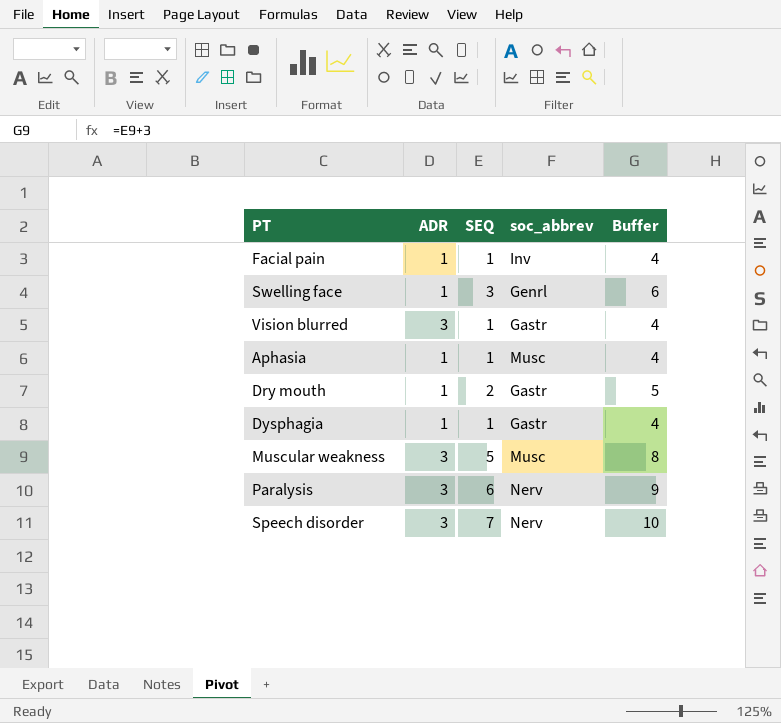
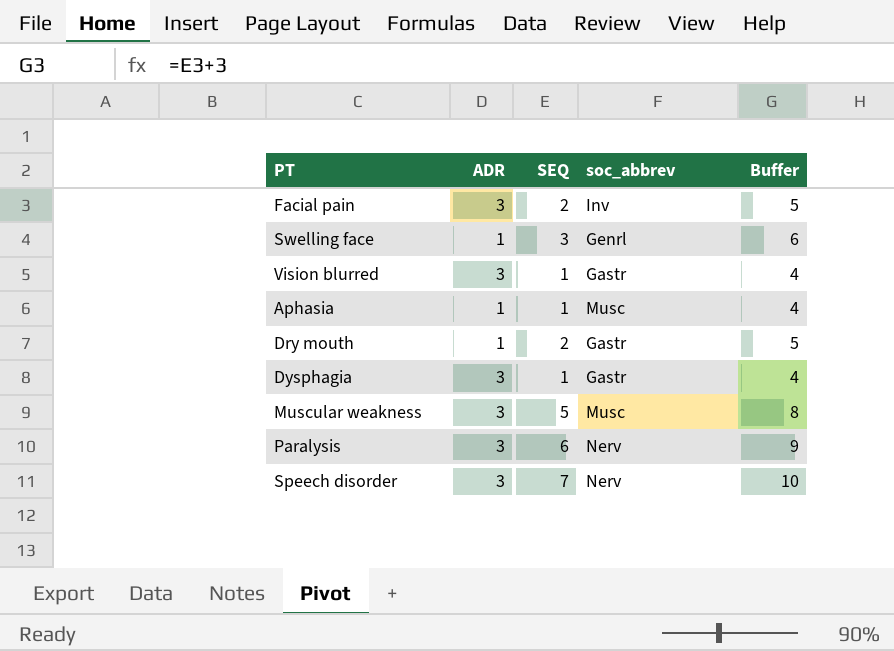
Facial pain | ADR: 1 -> 3
Facial pain | SEQ: 1 -> 2
Facial pain | Buffer: 4 -> 5
Dysphagia | ADR: 1 -> 3

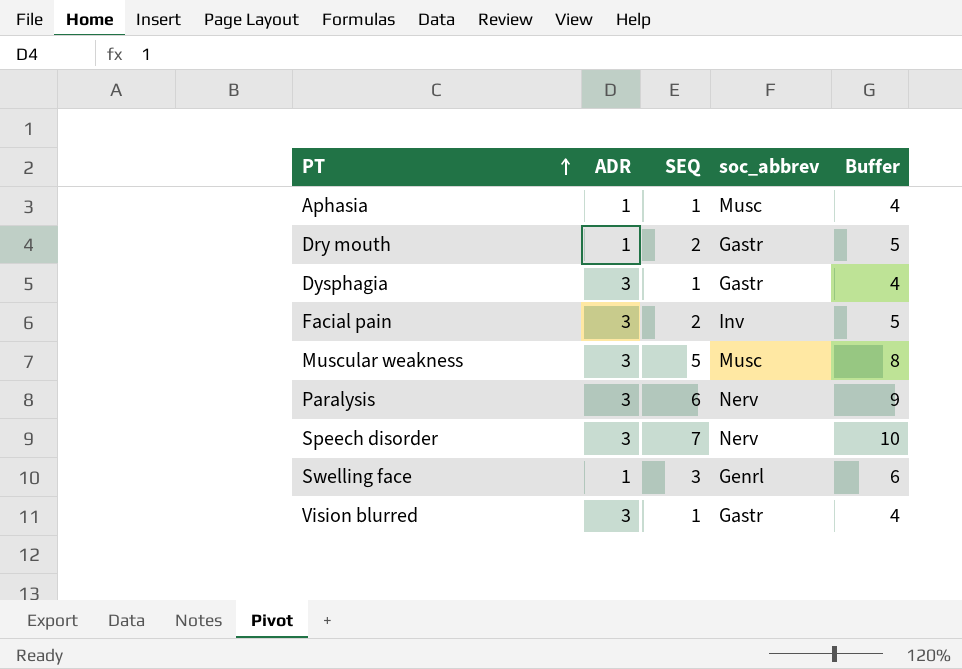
row order: none -> PT ascending

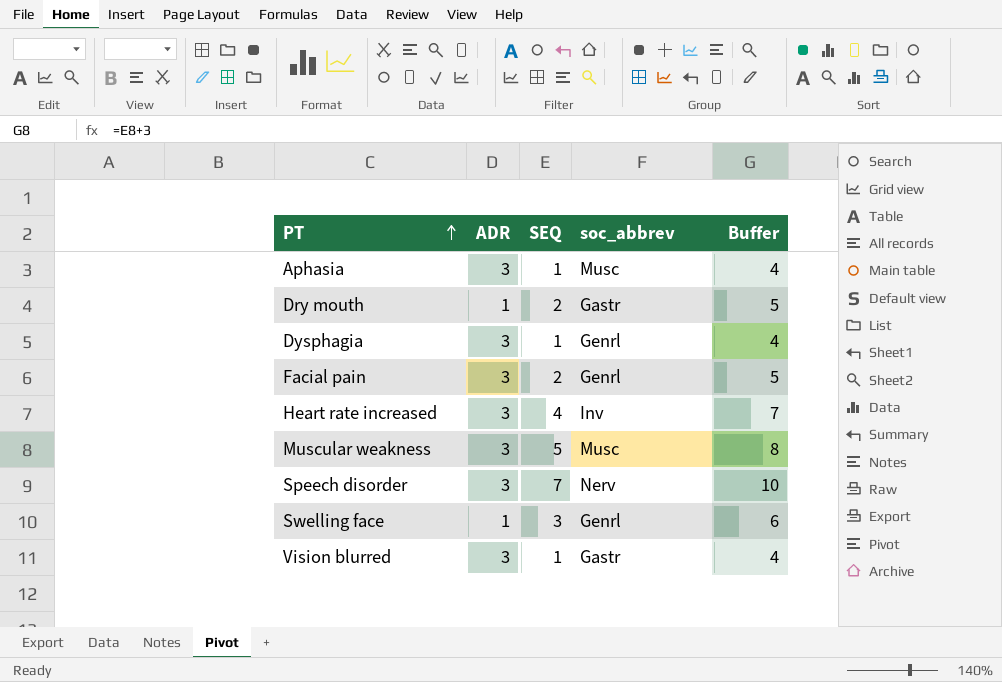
row Paralysis: 3 | 6 | Nerv | 9 -> none
Aphasia | ADR: 1 -> 3
Dysphagia | soc_abbrev: Gastr -> Genrl
Facial pain | soc_abbrev: Inv -> Genrl
row Heart rate increased: none -> 3 | 4 | Inv | 7

